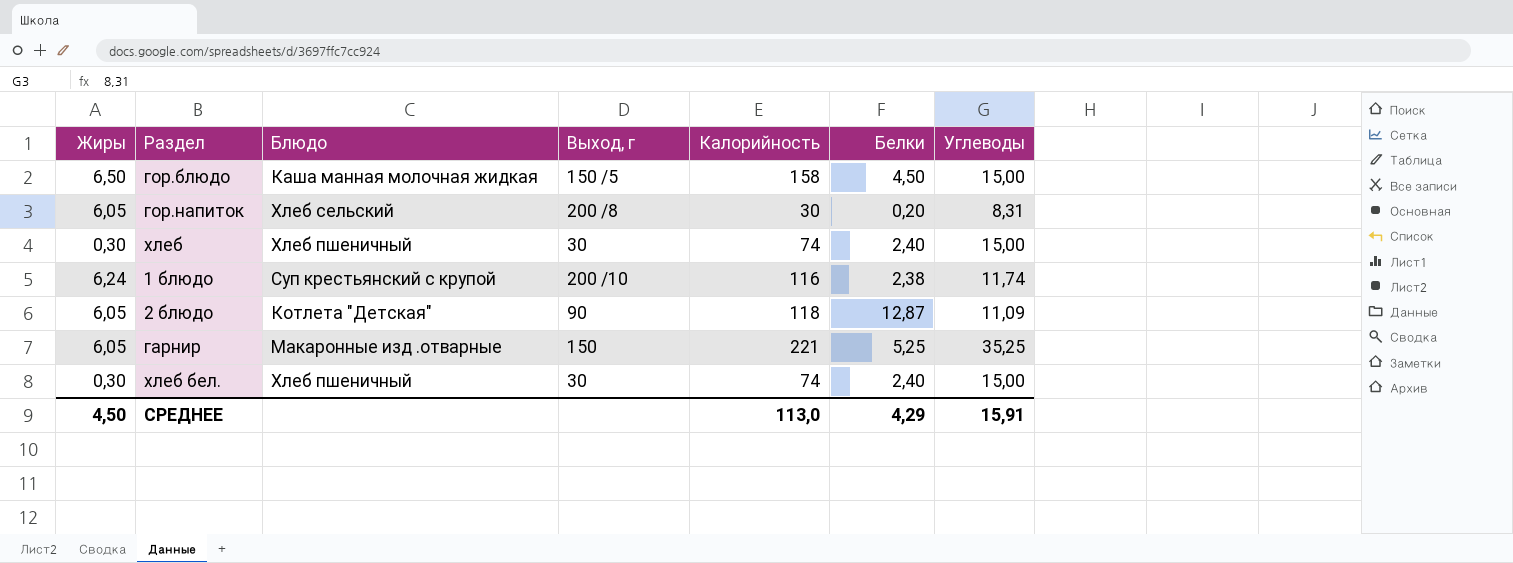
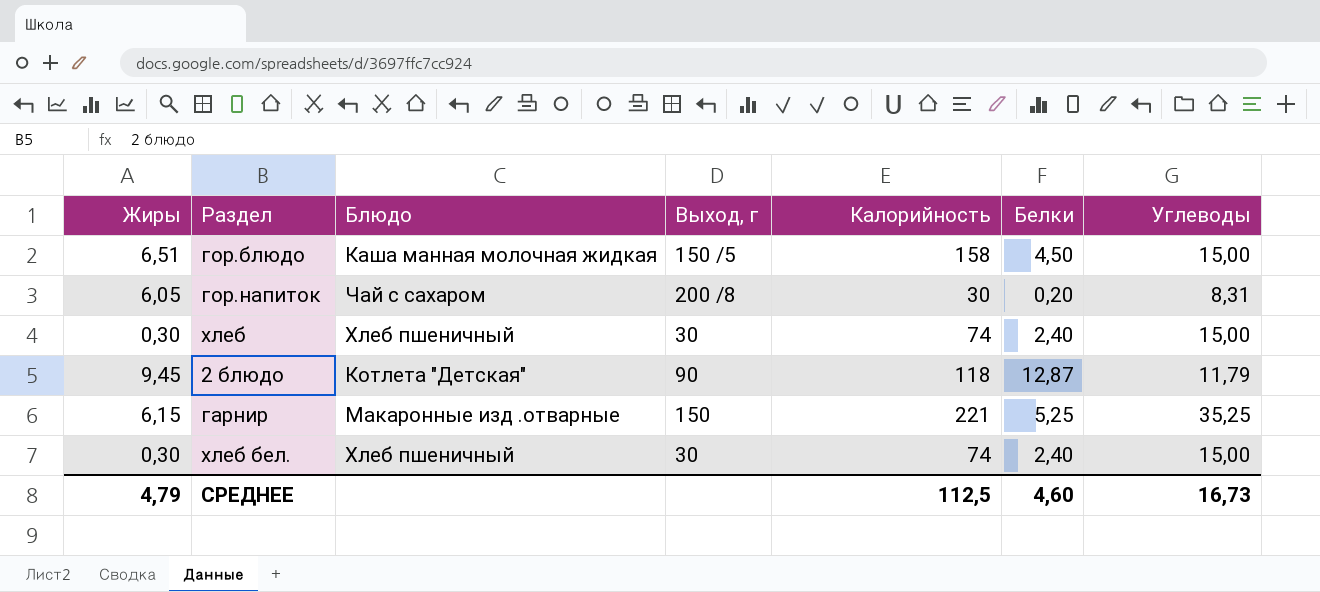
row 1 блюдо: 6,24 | Суп крестьянский с крупой | 200 /10 | 116 | 2,38 | 11,74 -> none
гор.блюдо | Жиры: 6,50 -> 6,51
гор.напиток | Блюдо: Хлеб сельский -> Чай с сахаром
2 блюдо | Жиры: 6,05 -> 9,45
2 блюдо | Углеводы: 11,09 -> 11,79
гарнир | Жиры: 6,05 -> 6,15
СРЕДНЕЕ | Жиры: 4,50 -> 4,79
СРЕДНЕЕ | Калорийность: 113,0 -> 112,5
СРЕДНЕЕ | Белки: 4,29 -> 4,60
СРЕДНЕЕ | Углеводы: 15,91 -> 16,73

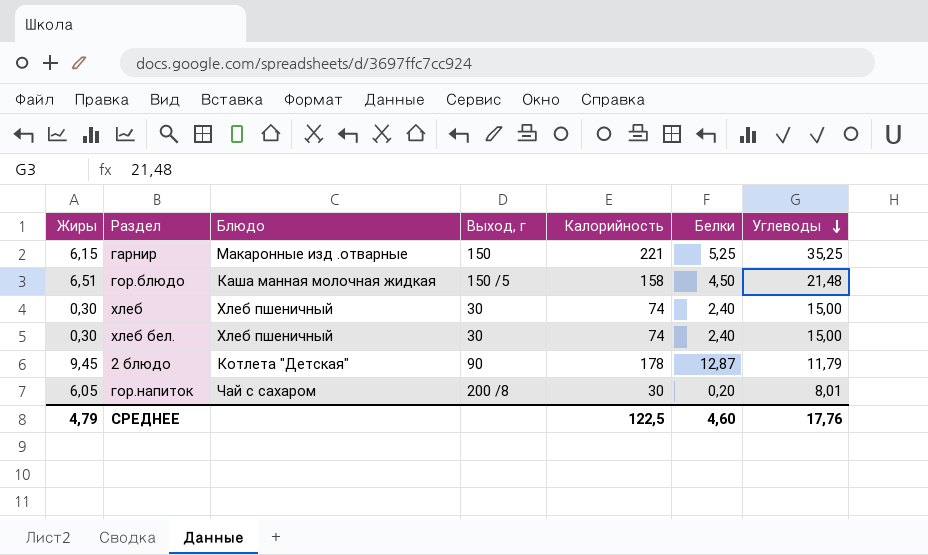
row order: none -> Углеводы descending
гор.блюдо | Углеводы: 15,00 -> 21,48
2 блюдо | Калорийность: 118 -> 178
гор.напиток | Углеводы: 8,31 -> 8,01
СРЕДНЕЕ | Калорийность: 112,5 -> 122,5
СРЕДНЕЕ | Углеводы: 16,73 -> 17,76

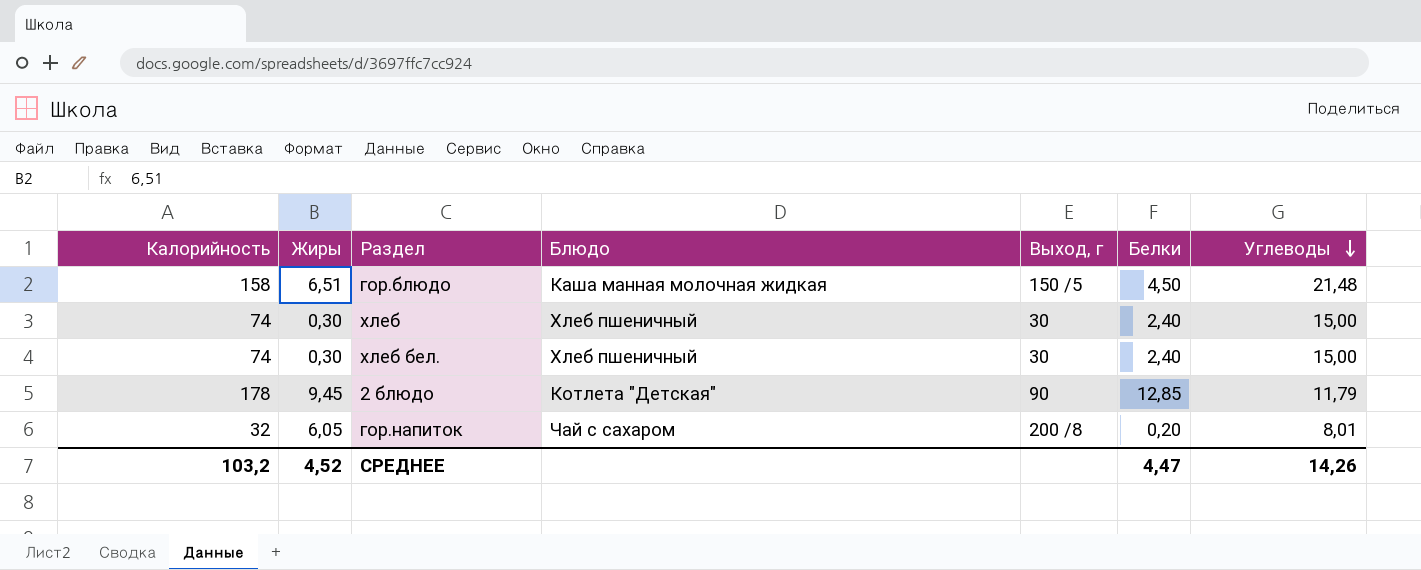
column Калорийность | position: 5 -> 1
row гарнир: 6,15 | Макаронные изд .отварные | 150 | 221 | 5,25 | 35,25 -> none
2 блюдо | Белки: 12,87 -> 12,85
гор.напиток | Калорийность: 30 -> 32
СРЕДНЕЕ | Калорийность: 122,5 -> 103,2
СРЕДНЕЕ | Жиры: 4,79 -> 4,52
СРЕДНЕЕ | Белки: 4,60 -> 4,47
СРЕДНЕЕ | Углеводы: 17,76 -> 14,26

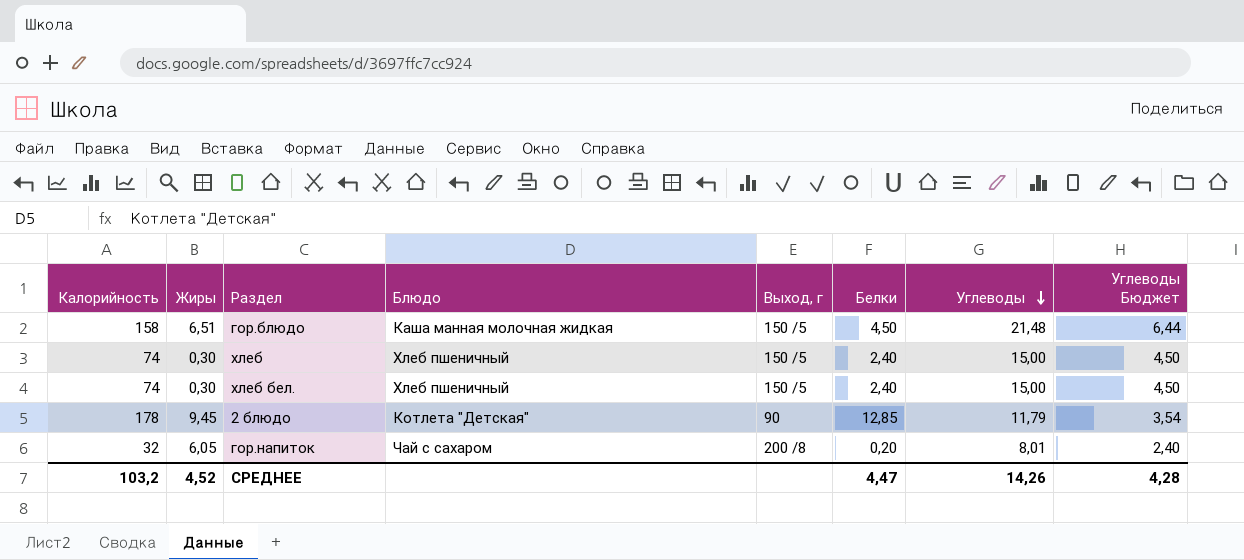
column Углеводы Бюджет | formula: none -> [Углеводы] * 0,3
хлеб | Выход, г: 30 -> 150 /5
хлеб бел. | Выход, г: 30 -> 150 /5

